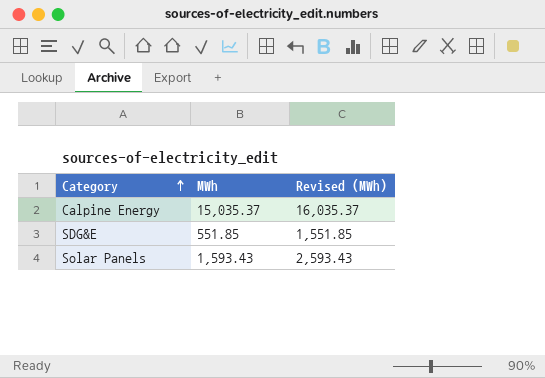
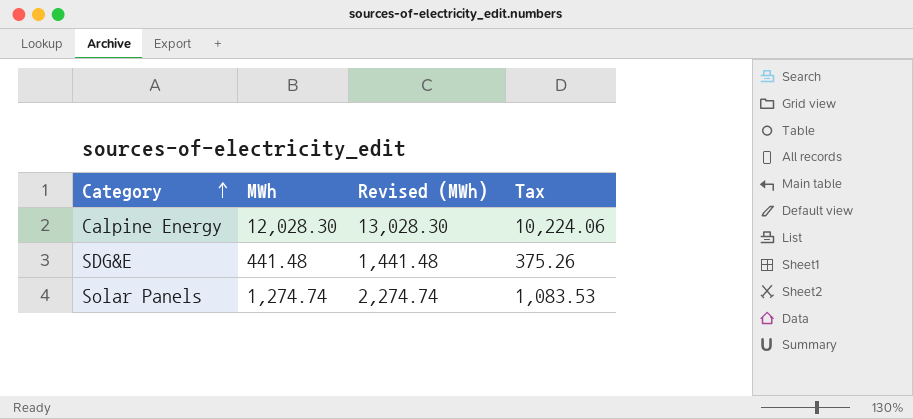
column Tax | formula: none -> [MWh] * 0.85
Calpine Energy | MWh: 15,035.37 -> 12,028.30
Calpine Energy | Revised (MWh): 16,035.37 -> 13,028.30
SDG&E | MWh: 551.85 -> 441.48
SDG&E | Revised (MWh): 1,551.85 -> 1,441.48
Solar Panels | MWh: 1,593.43 -> 1,274.74
Solar Panels | Revised (MWh): 2,593.43 -> 2,274.74

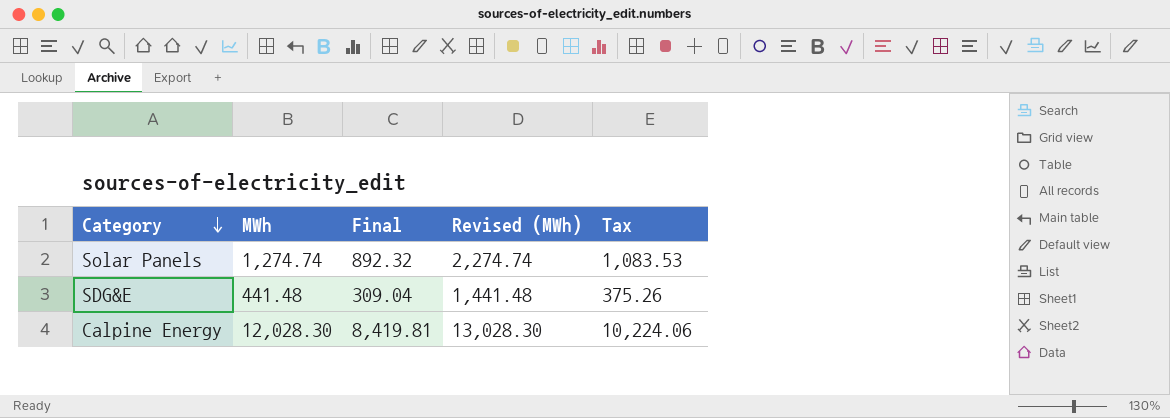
row order: Category ascending -> Category descending
column Final | formula: none -> [MWh] * 0.7

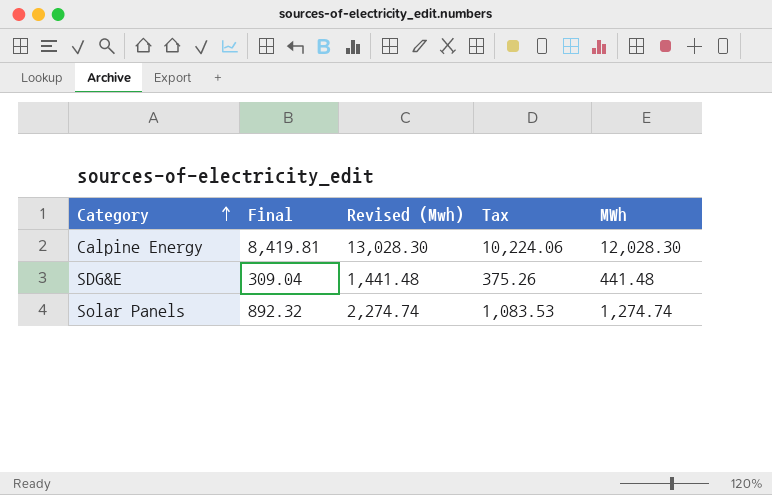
row order: Category descending -> Category ascending
column name: Revised (MWh) -> Revised (Mwh)
column MWh | position: 2 -> 5

